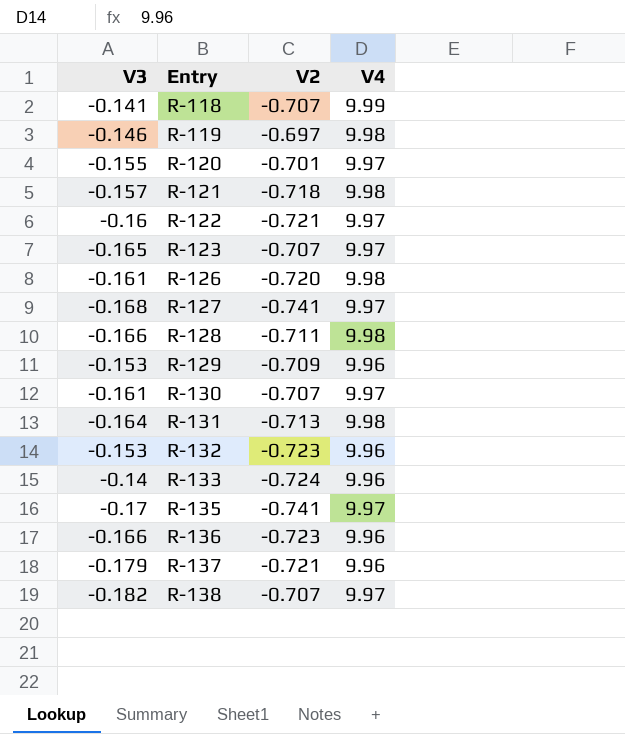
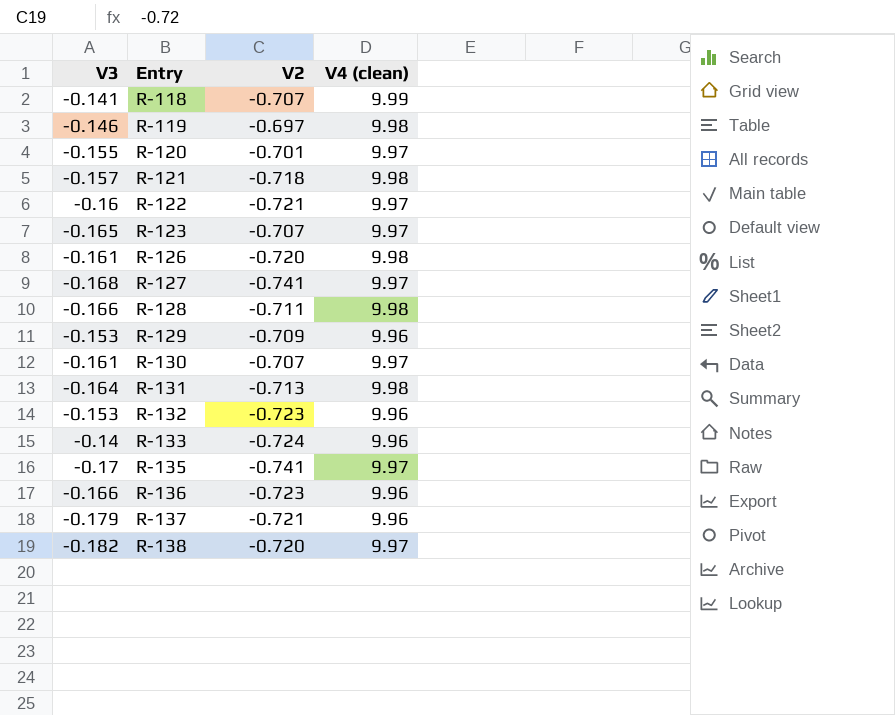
column name: V4 -> V4 (clean)
R-138 | V2: -0.707 -> -0.720

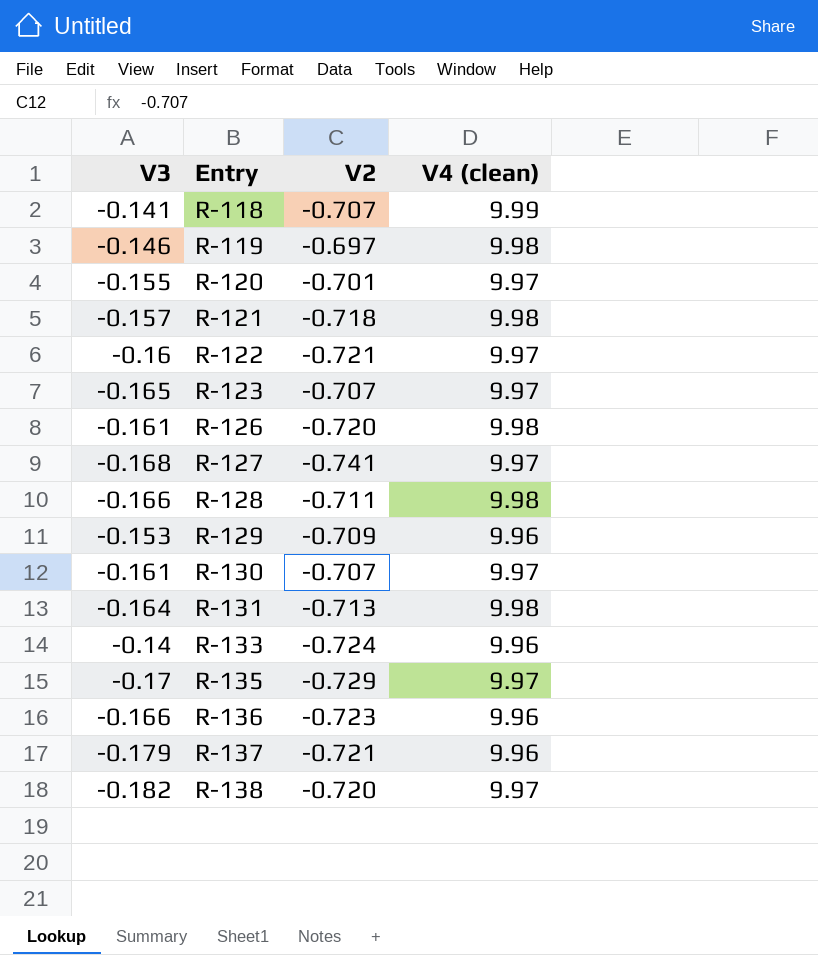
row R-132: -0.153 | -0.723 | 9.96 -> none
R-135 | V2: -0.741 -> -0.729

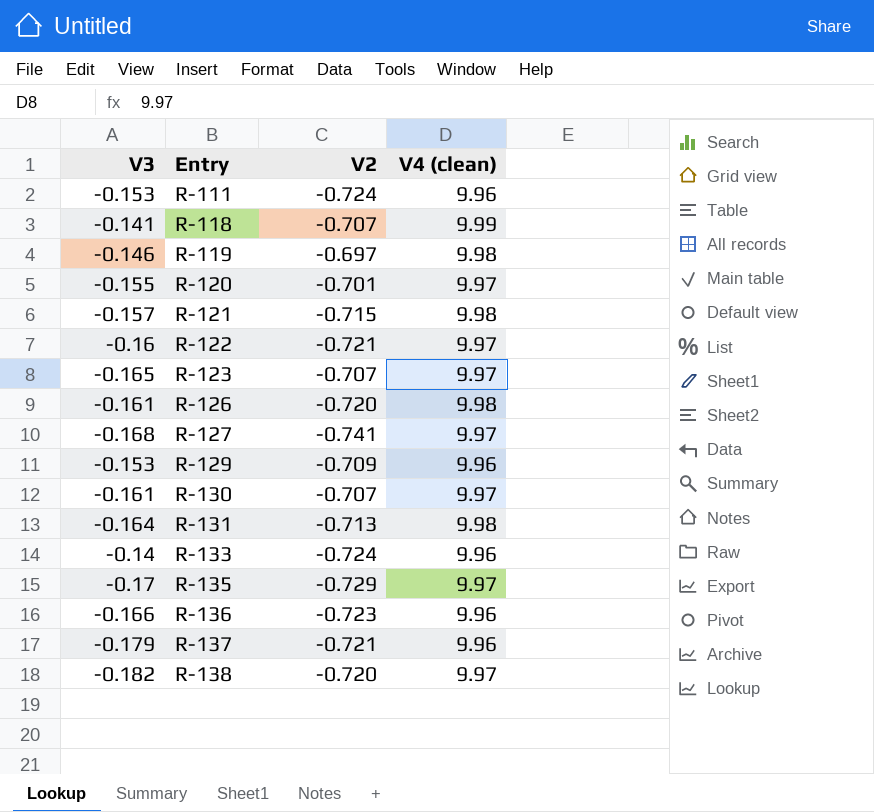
row R-128: -0.166 | -0.711 | 9.98 -> none
row R-111: none -> -0.153 | -0.724 | 9.96
R-121 | V2: -0.718 -> -0.715

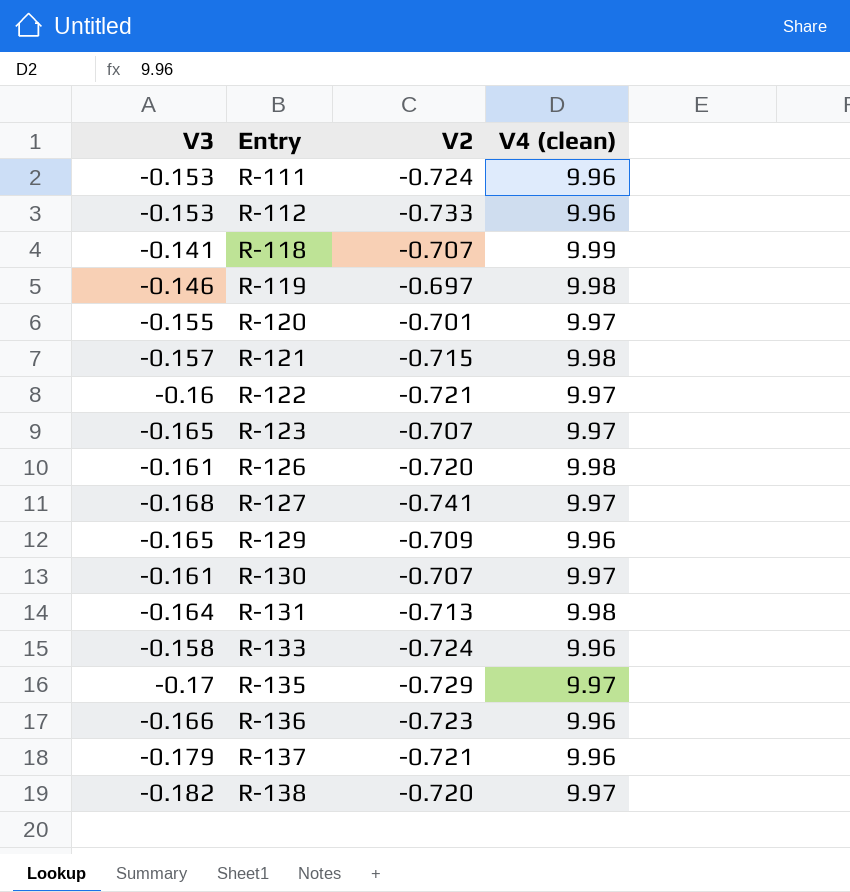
row R-112: none -> -0.153 | -0.733 | 9.96
R-129 | V3: -0.153 -> -0.165
R-133 | V3: -0.14 -> -0.158

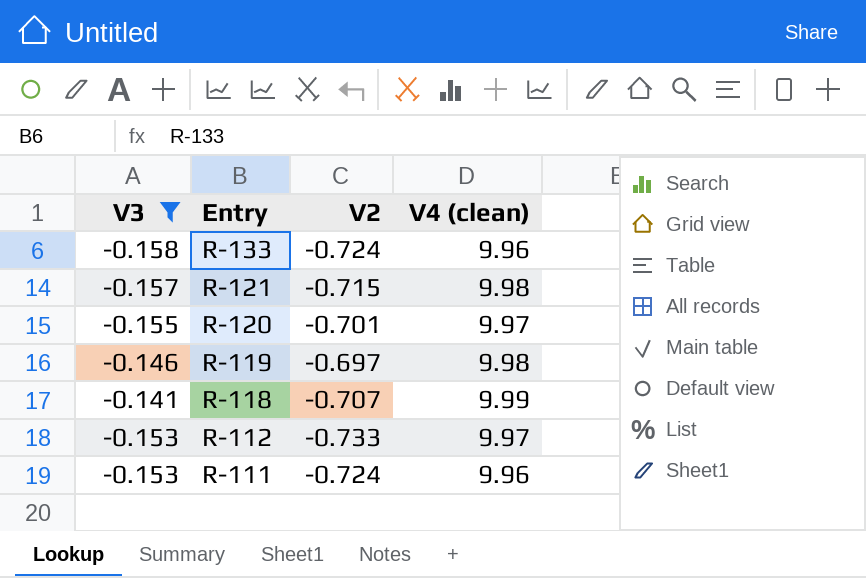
filter: none -> V3 >= -0.158
row order: Entry ascending -> Entry descending
R-112 | V4 (clean): 9.96 -> 9.97

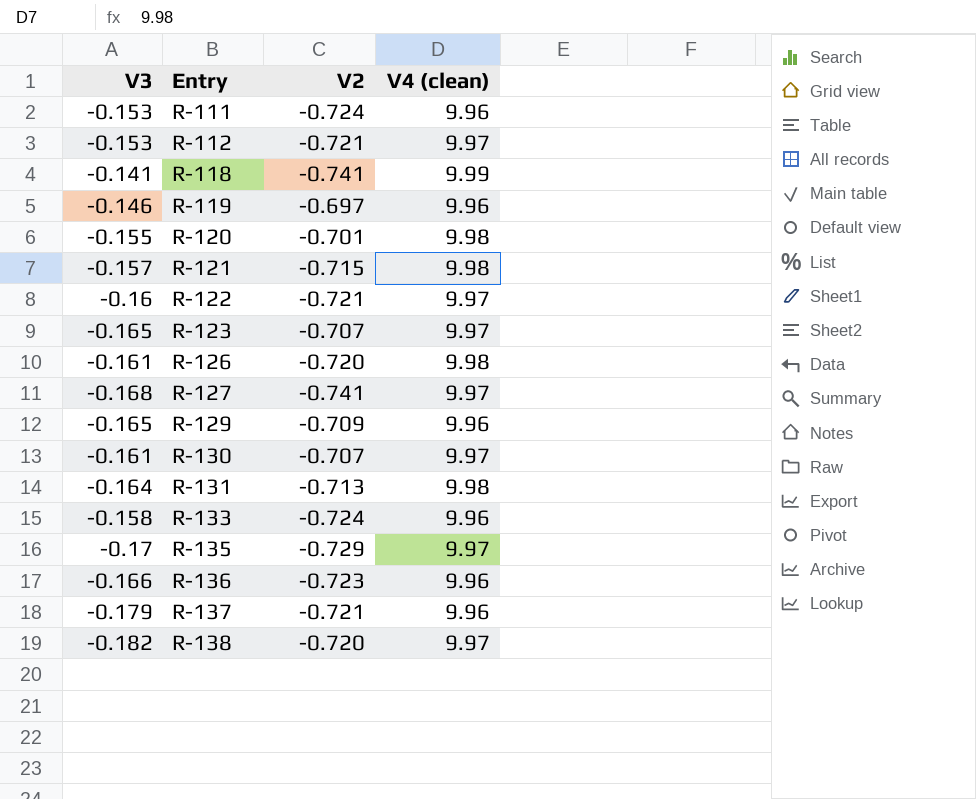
filter: V3 >= -0.158 -> none
row order: Entry descending -> Entry ascending
R-112 | V2: -0.733 -> -0.721
R-118 | V2: -0.707 -> -0.741
R-119 | V4 (clean): 9.98 -> 9.96
R-120 | V4 (clean): 9.97 -> 9.98

